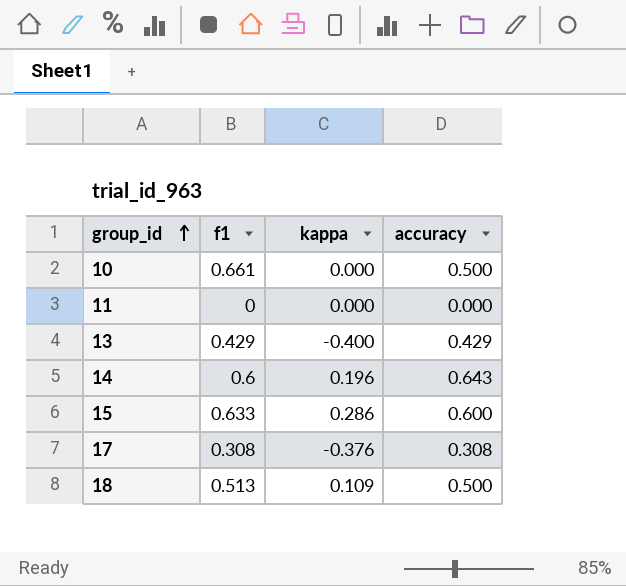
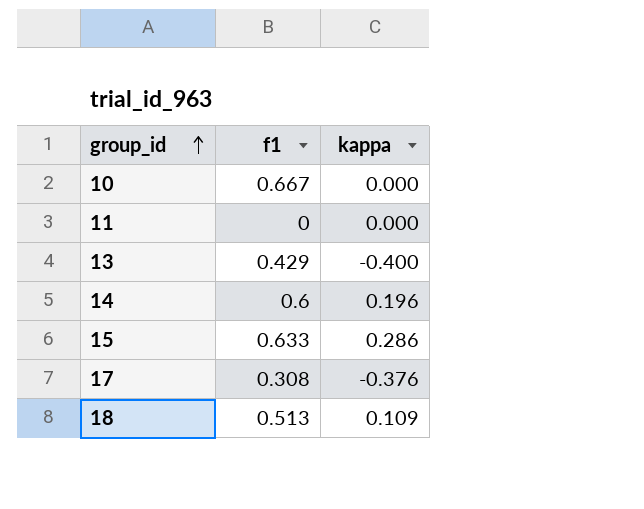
column accuracy | position: 4 -> none
10 | f1: 0.661 -> 0.667

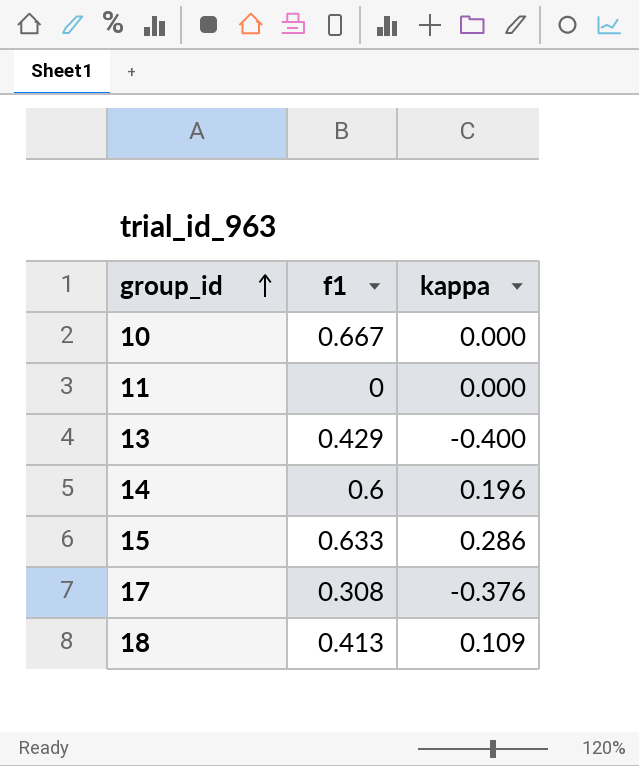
18 | f1: 0.513 -> 0.413

